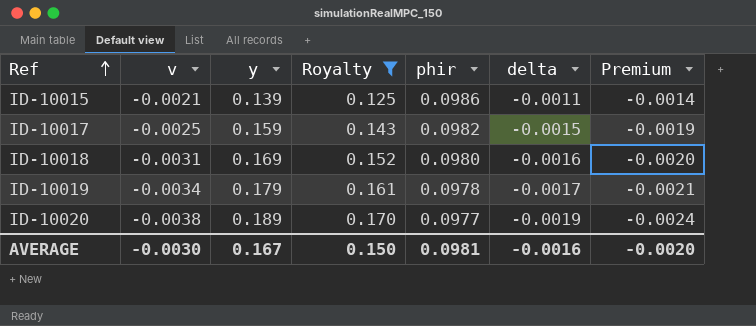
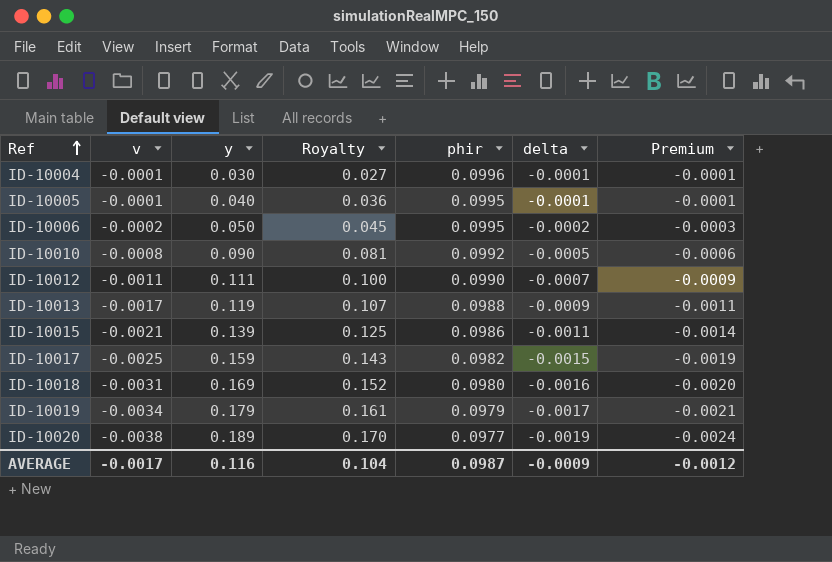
filter: Royalty >= 0.125 -> none
ID-10019 | phir: 0.0978 -> 0.0979
AVERAGE | v: -0.0030 -> -0.0017
AVERAGE | y: 0.167 -> 0.116
AVERAGE | Royalty: 0.150 -> 0.104
AVERAGE | phir: 0.0981 -> 0.0987
AVERAGE | delta: -0.0016 -> -0.0009
AVERAGE | Premium: -0.0020 -> -0.0012

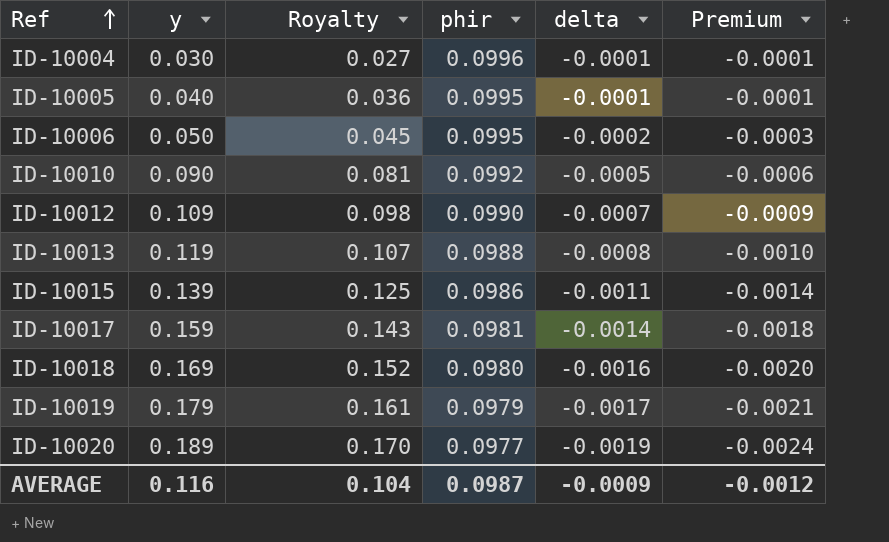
column v | position: 2 -> none
ID-10012 | y: 0.111 -> 0.109
ID-10012 | Royalty: 0.100 -> 0.098
ID-10013 | delta: -0.0009 -> -0.0008
ID-10013 | Premium: -0.0011 -> -0.0010
ID-10017 | phir: 0.0982 -> 0.0981
ID-10017 | delta: -0.0015 -> -0.0014
ID-10017 | Premium: -0.0019 -> -0.0018

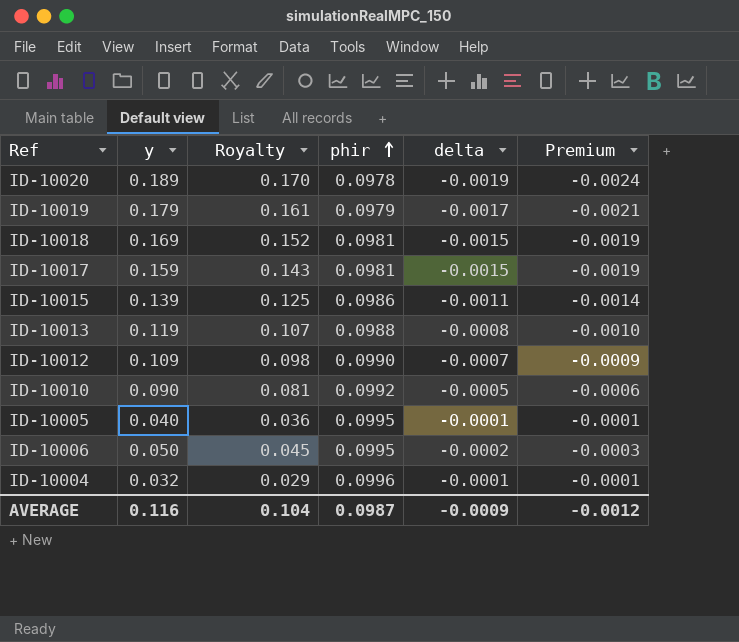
row order: Ref ascending -> phir ascending
ID-10020 | phir: 0.0977 -> 0.0978
ID-10018 | phir: 0.0980 -> 0.0981
ID-10018 | delta: -0.0016 -> -0.0015
ID-10018 | Premium: -0.0020 -> -0.0019
ID-10017 | delta: -0.0014 -> -0.0015
ID-10017 | Premium: -0.0018 -> -0.0019
ID-10004 | y: 0.030 -> 0.032
ID-10004 | Royalty: 0.027 -> 0.029

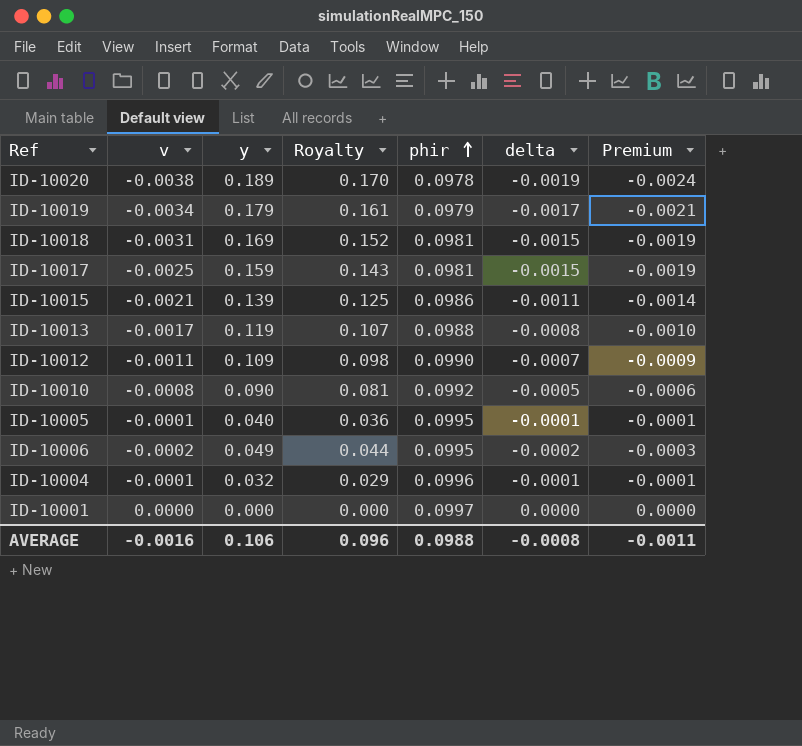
column v | position: none -> 2
ID-10006 | y: 0.050 -> 0.049
ID-10006 | Royalty: 0.045 -> 0.044
row ID-10001: none -> 0.0000 | 0.000 | 0.000 | 0.0997 | 0.0000 | 0.0000
AVERAGE | y: 0.116 -> 0.106
AVERAGE | Royalty: 0.104 -> 0.096
AVERAGE | phir: 0.0987 -> 0.0988
AVERAGE | delta: -0.0009 -> -0.0008
AVERAGE | Premium: -0.0012 -> -0.0011

